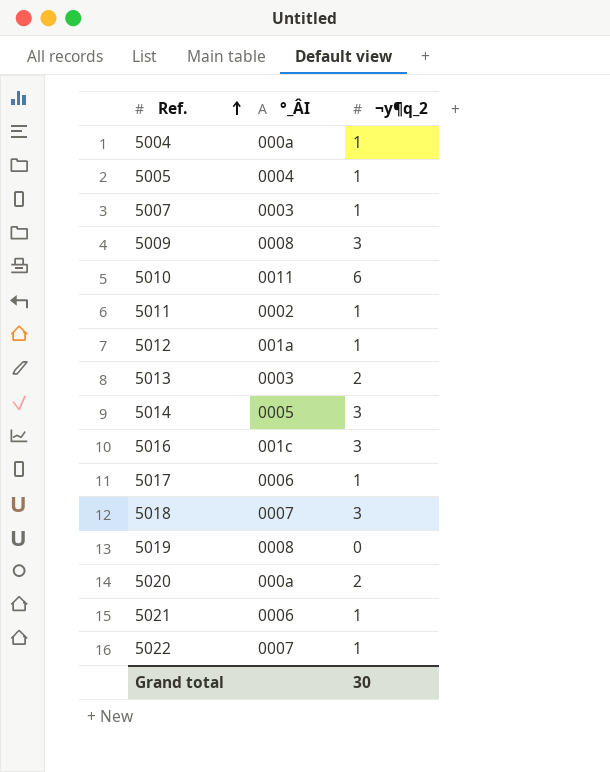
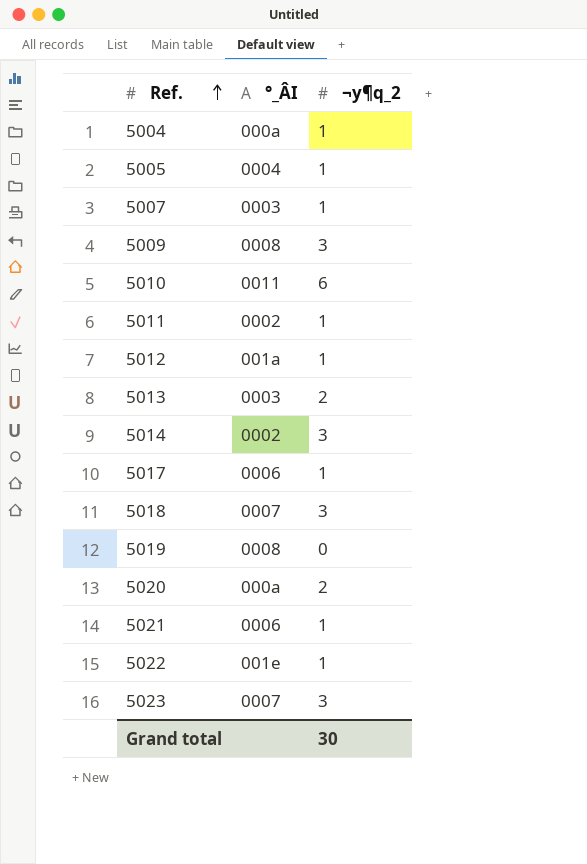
row 5016: 001c | 3 -> none
5014 | °_ÂI: 0005 -> 0002
5022 | °_ÂI: 0007 -> 001e
row 5023: none -> 0007 | 3

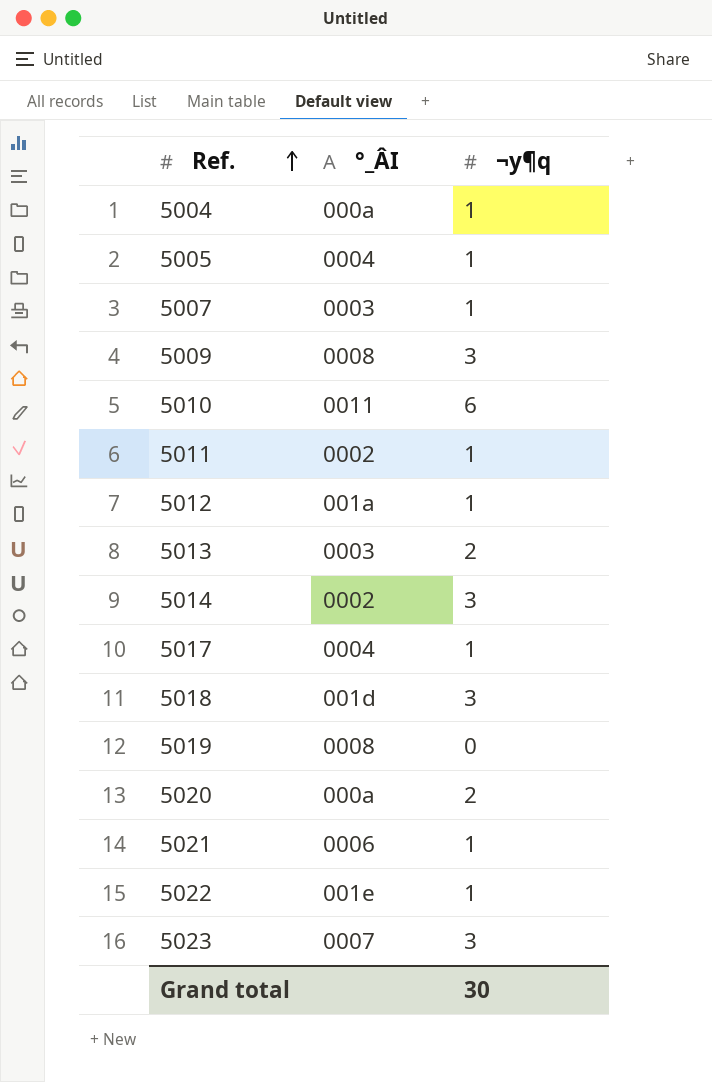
column name: ¬y¶q_2 -> ¬y¶q
5017 | °_ÂI: 0006 -> 0004
5018 | °_ÂI: 0007 -> 001d

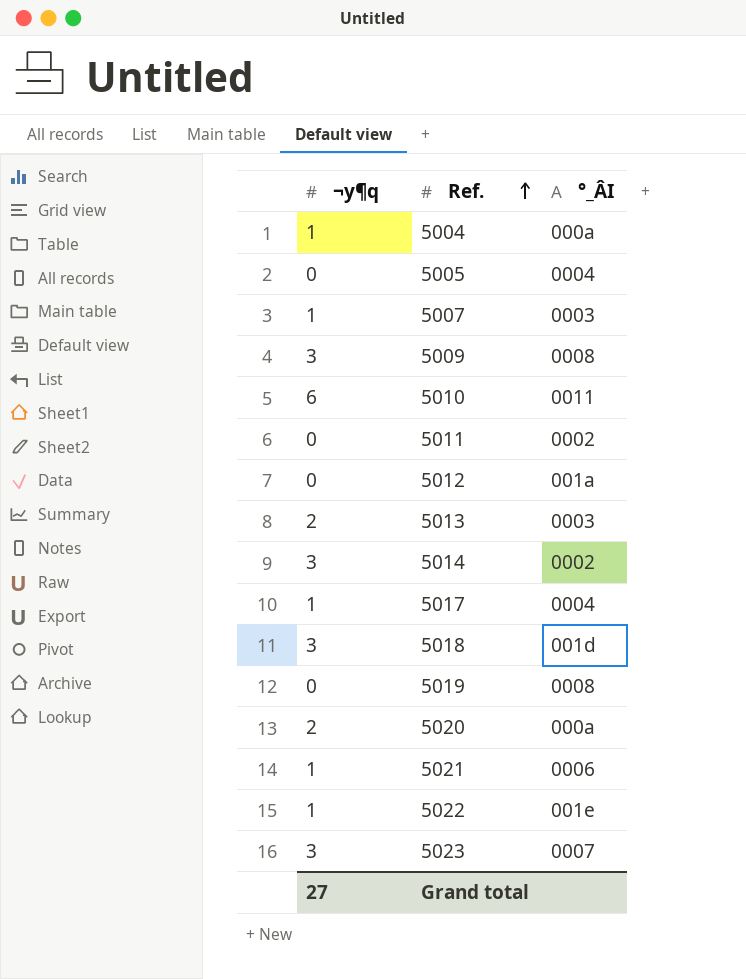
column ¬y¶q | position: 3 -> 1
5005 | ¬y¶q: 1 -> 0
5011 | ¬y¶q: 1 -> 0
5012 | ¬y¶q: 1 -> 0
Grand total | ¬y¶q: 30 -> 27

